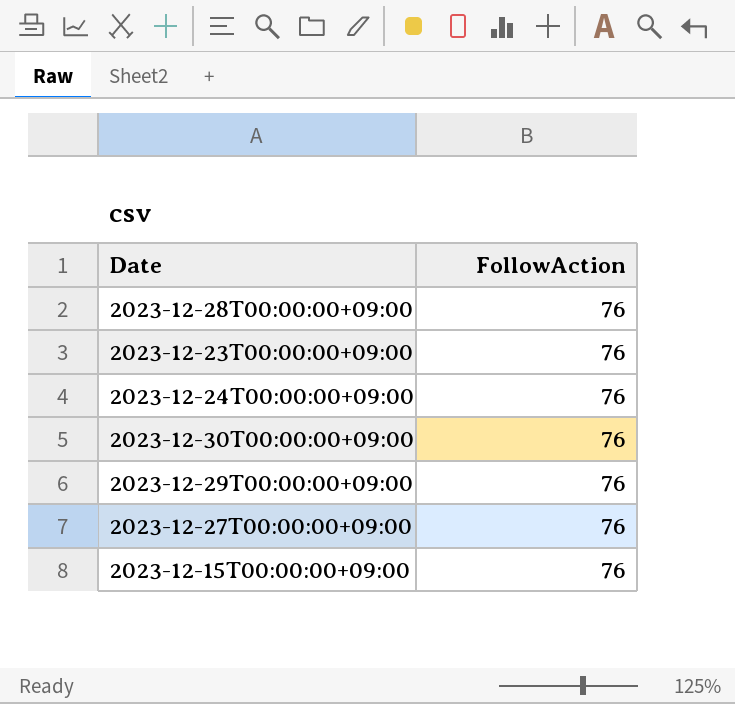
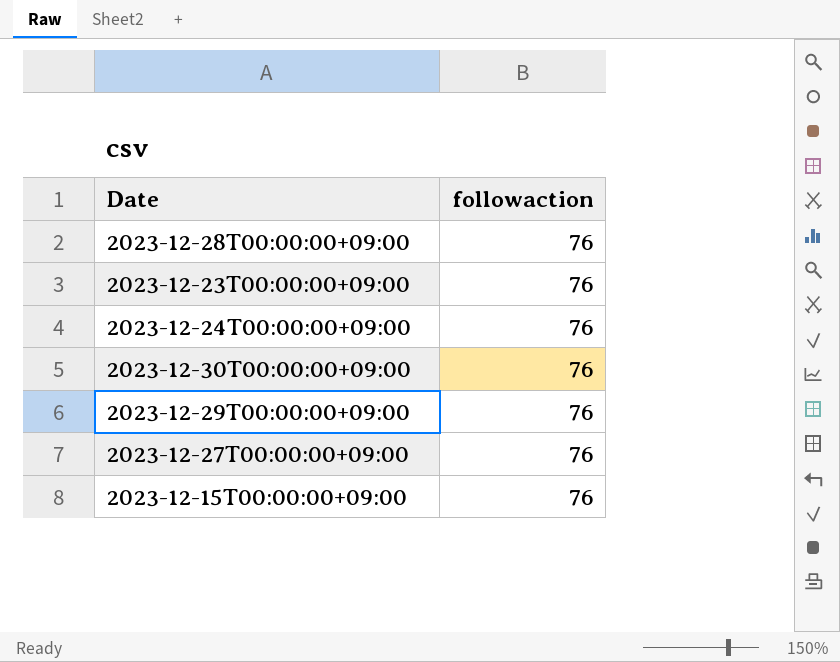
column name: FollowAction -> followaction

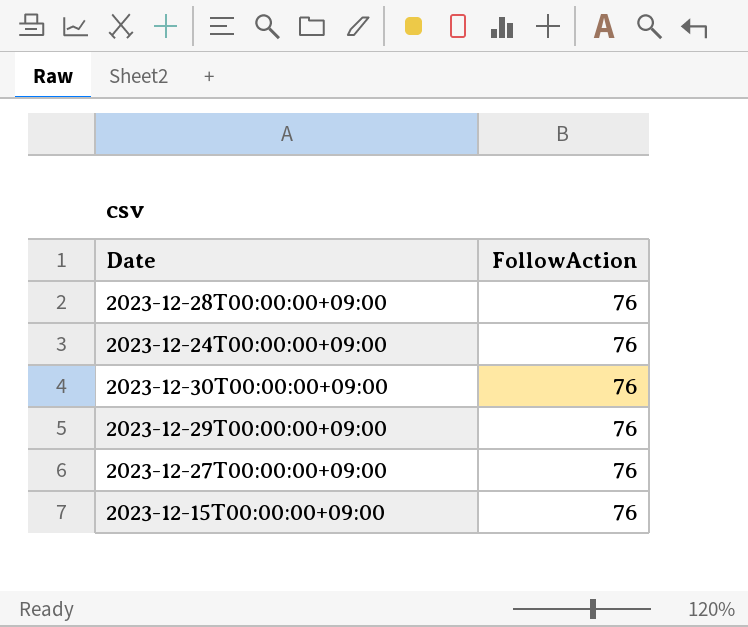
column name: followaction -> FollowAction
row 2023-12-23T00:00:00+09:00: 76 -> none

